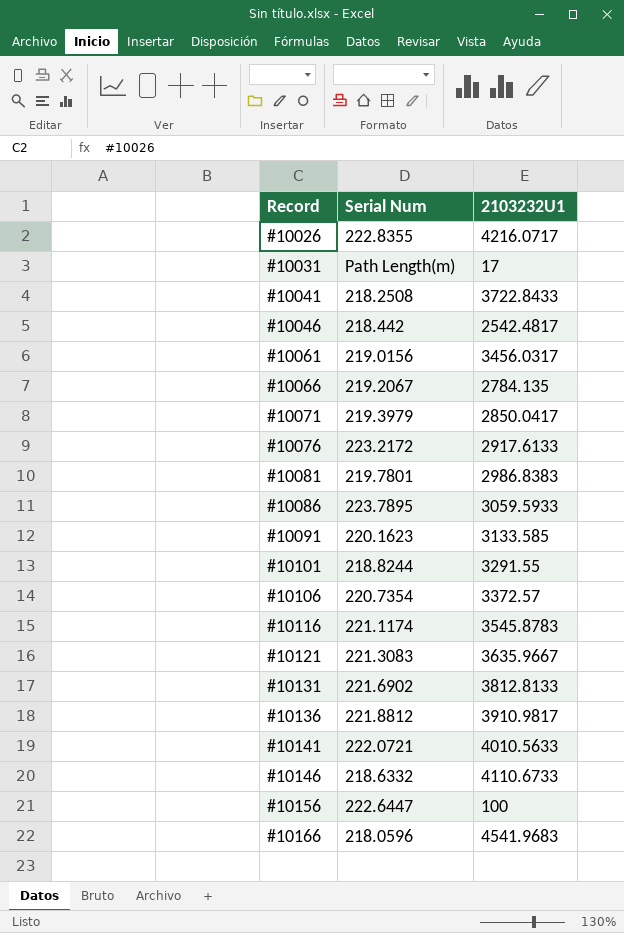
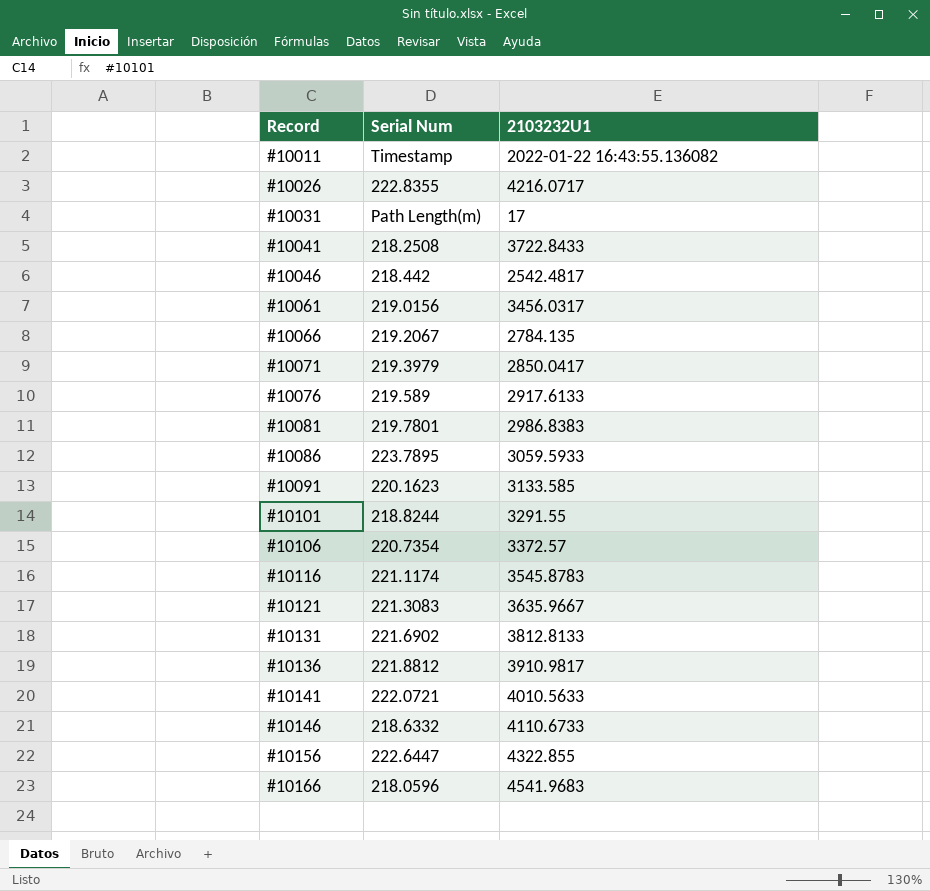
row #10011: none -> Timestamp | 2022-01-22 16:43:55.136082
#10076 | Serial Num: 223.2172 -> 219.589
#10156 | 2103232U1: 100 -> 4322.855

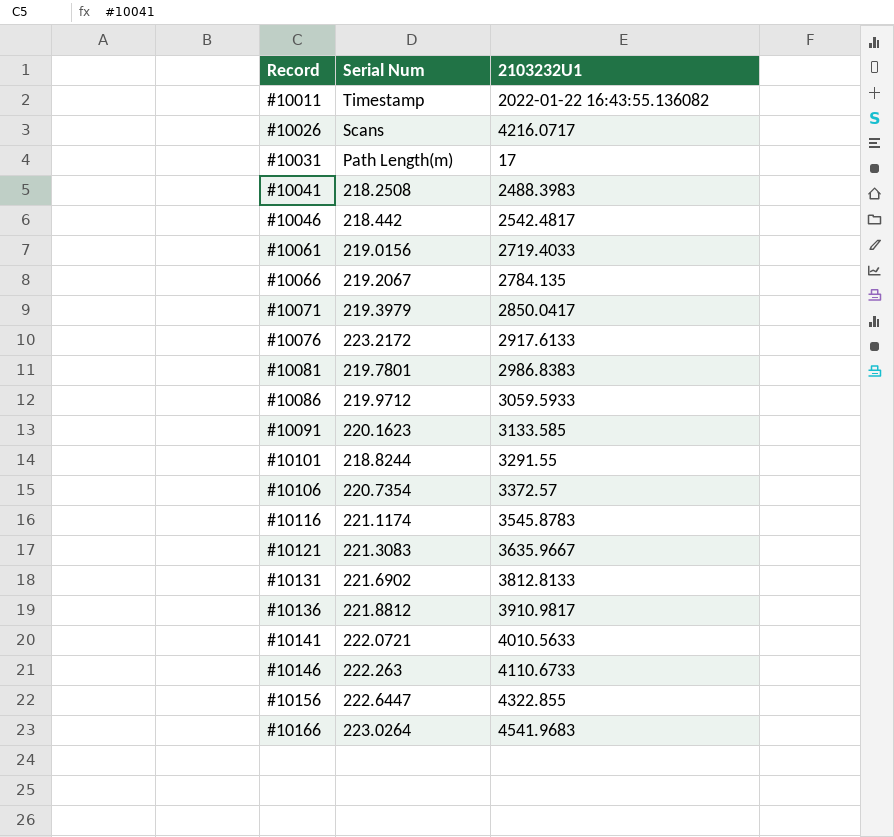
#10026 | Serial Num: 222.8355 -> Scans
#10041 | 2103232U1: 3722.8433 -> 2488.3983
#10061 | 2103232U1: 3456.0317 -> 2719.4033
#10076 | Serial Num: 219.589 -> 223.2172
#10086 | Serial Num: 223.7895 -> 219.9712
#10146 | Serial Num: 218.6332 -> 222.263
#10166 | Serial Num: 218.0596 -> 223.0264

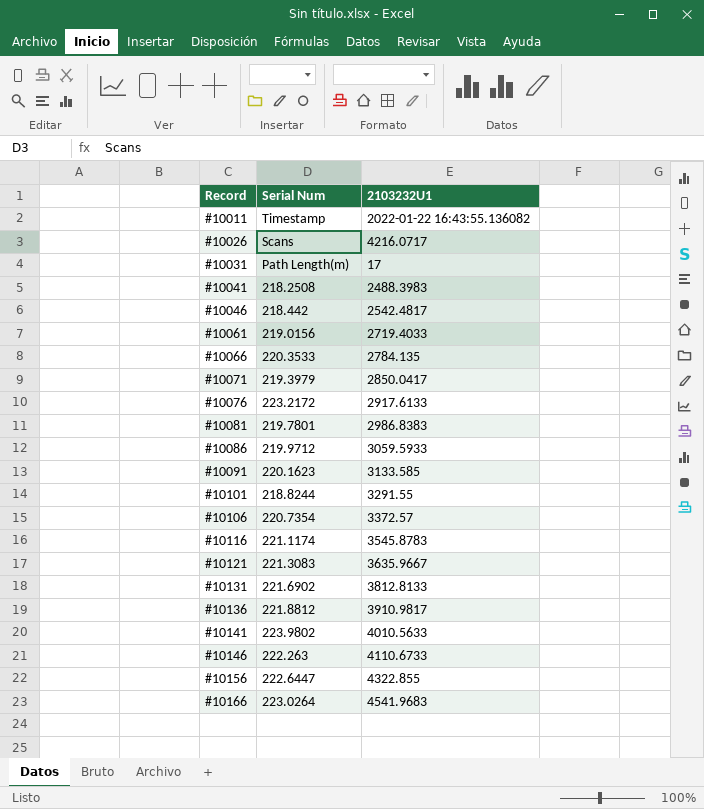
#10066 | Serial Num: 219.2067 -> 220.3533
#10141 | Serial Num: 222.0721 -> 223.9802

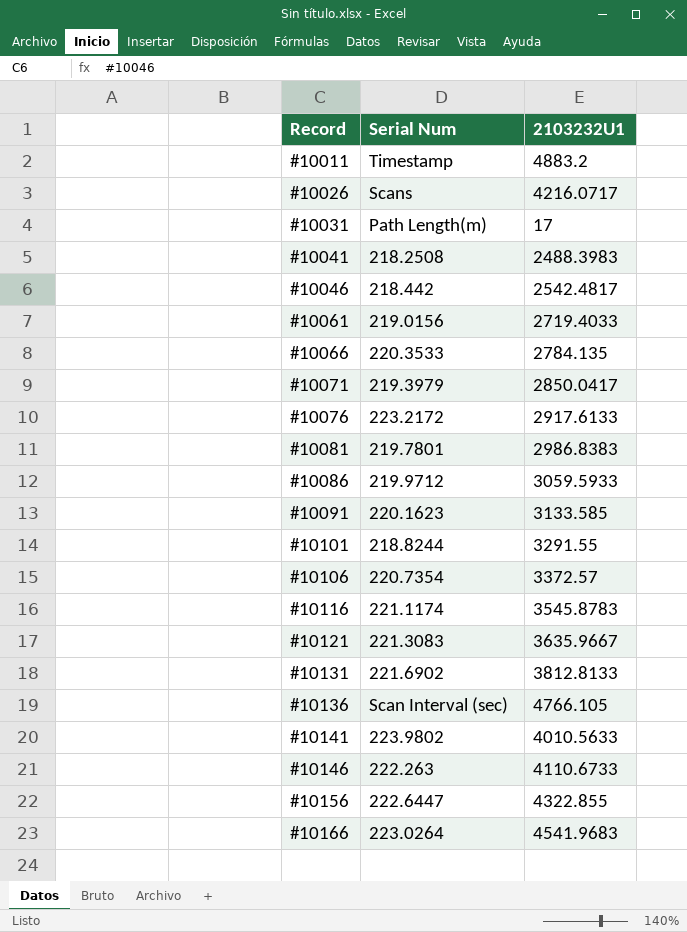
#10011 | 2103232U1: 2022-01-22 16:43:55.136082 -> 4883.2
#10136 | Serial Num: 221.8812 -> Scan Interval (sec)
#10136 | 2103232U1: 3910.9817 -> 4766.105

